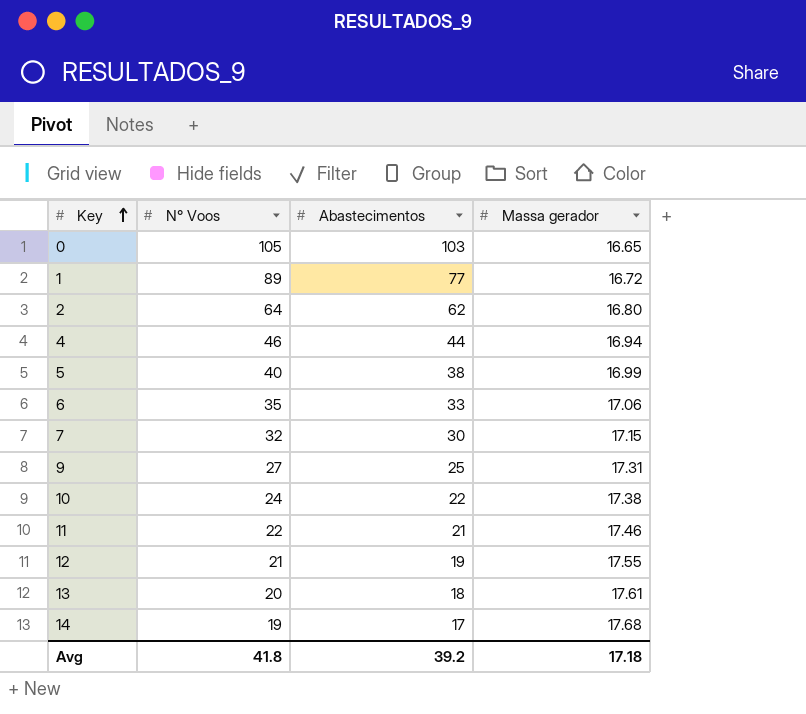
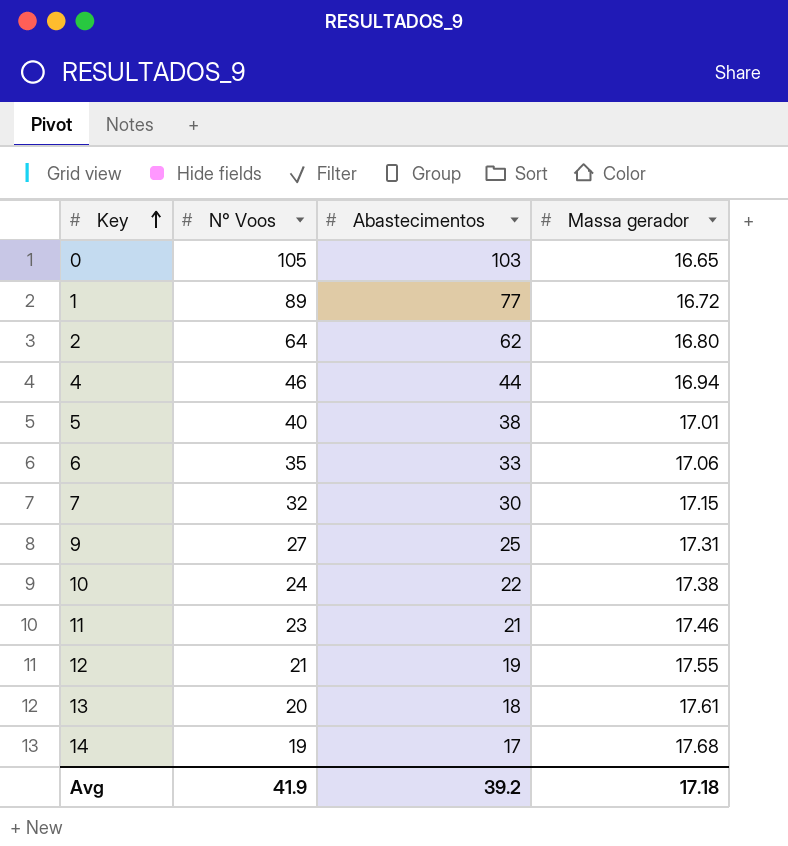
5 | Massa gerador: 16.99 -> 17.01
11 | N° Voos: 22 -> 23
Avg | N° Voos: 41.8 -> 41.9

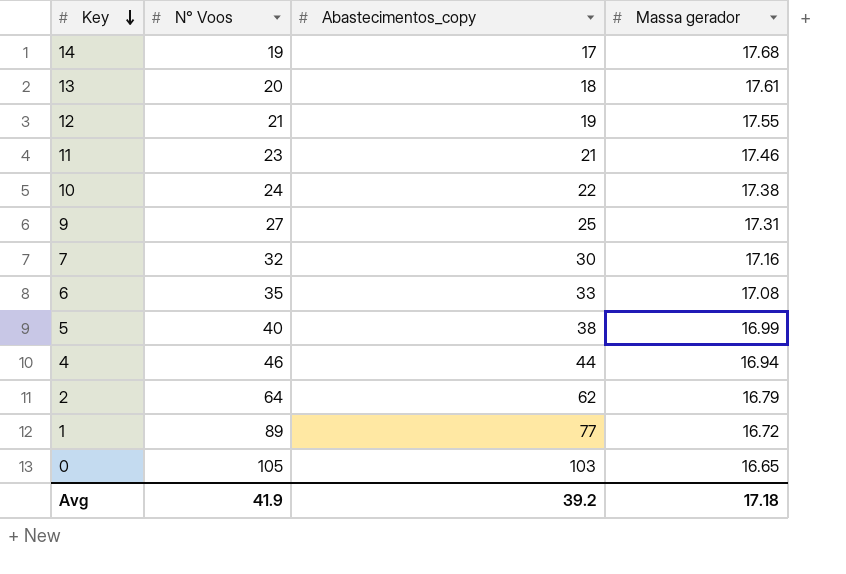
row order: Key ascending -> Key descending
column name: Abastecimentos -> Abastecimentos_copy
7 | Massa gerador: 17.15 -> 17.16
6 | Massa gerador: 17.06 -> 17.08
5 | Massa gerador: 17.01 -> 16.99
2 | Massa gerador: 16.80 -> 16.79

